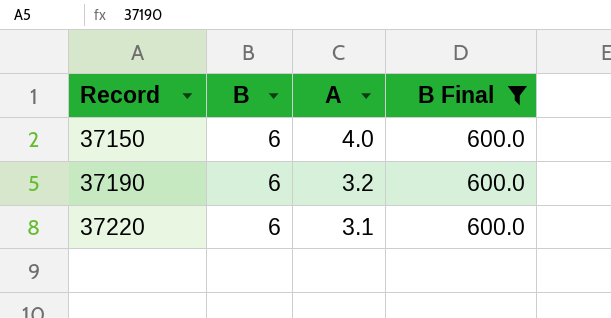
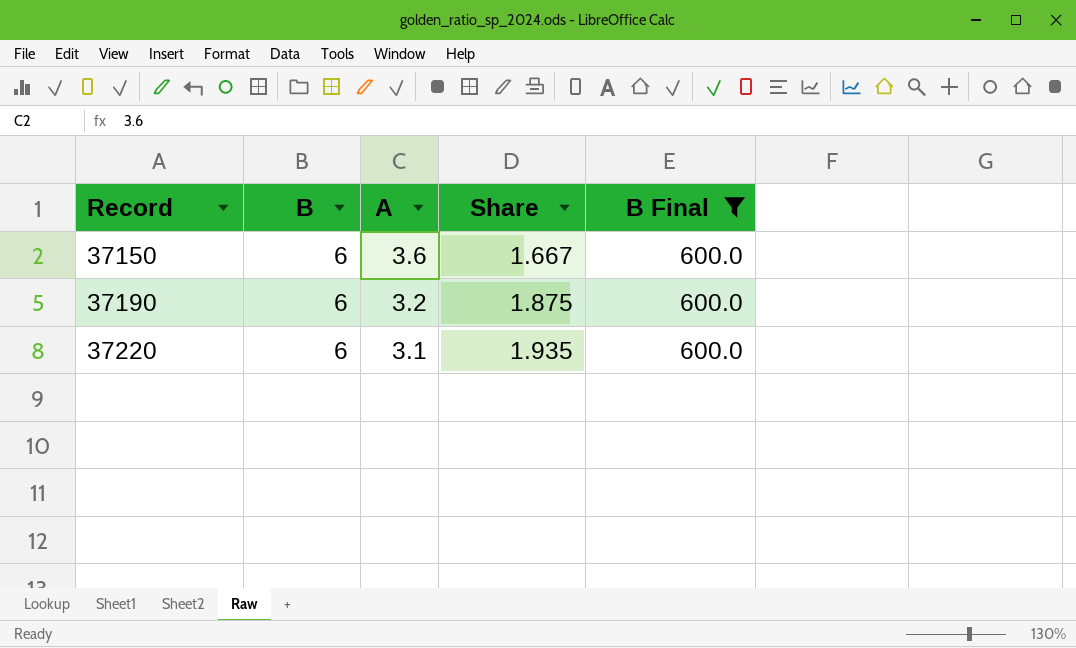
column Share | formula: none -> [B] / [A]
37150 | A: 4.0 -> 3.6

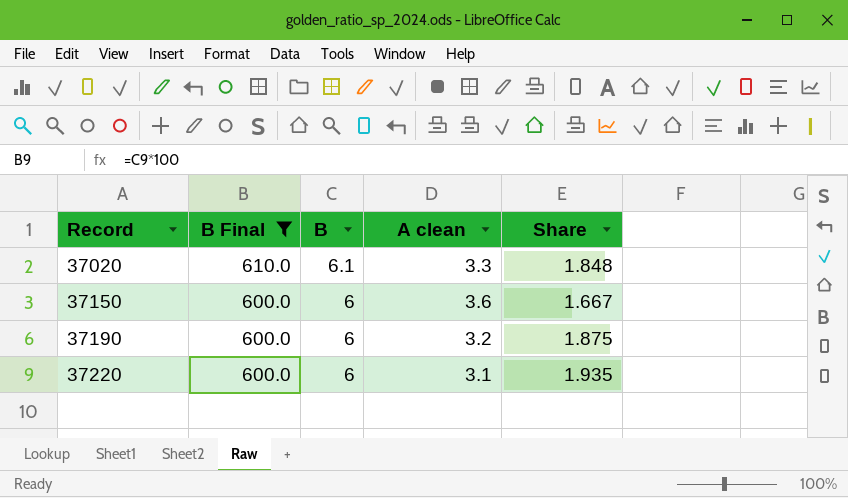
column B Final | position: 5 -> 2
column name: A -> A clean
row 37020: none -> 610.0 | 6.1 | 3.3 | 1.848

